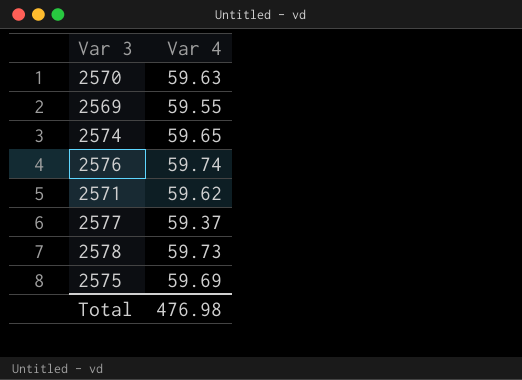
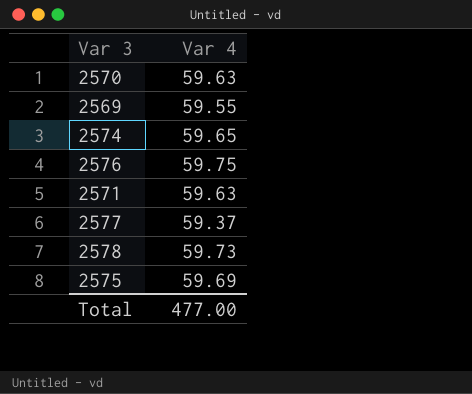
2576 | Var 4: 59.74 -> 59.75
2571 | Var 4: 59.62 -> 59.63
Total | Var 4: 476.98 -> 477.00

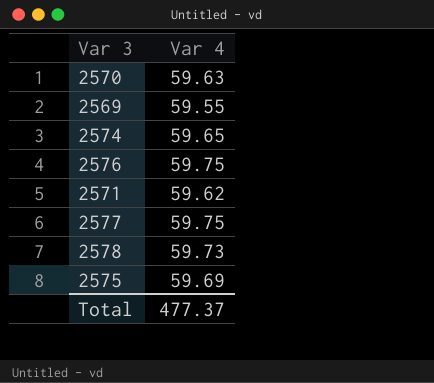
2571 | Var 4: 59.63 -> 59.62
2577 | Var 4: 59.37 -> 59.75
Total | Var 4: 477.00 -> 477.37

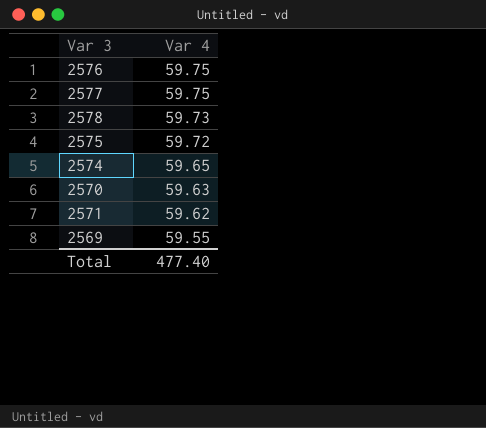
row order: none -> Var 4 descending
2575 | Var 4: 59.69 -> 59.72
Total | Var 4: 477.37 -> 477.40

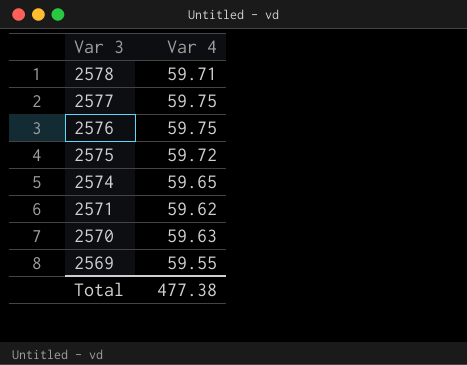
row order: Var 4 descending -> Var 3 descending
2578 | Var 4: 59.73 -> 59.71
Total | Var 4: 477.40 -> 477.38

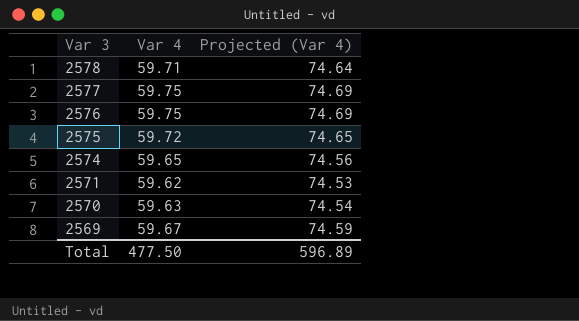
column Projected (Var 4) | formula: none -> [Var 4] * 1.25
2569 | Var 4: 59.55 -> 59.67
Total | Var 4: 477.38 -> 477.50

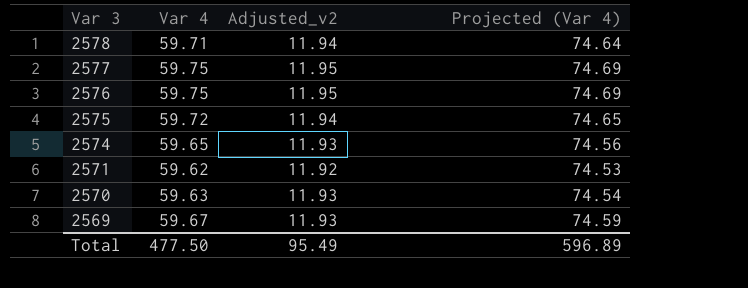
column Adjusted_v2 | formula: none -> [Var 4] * 0.2

